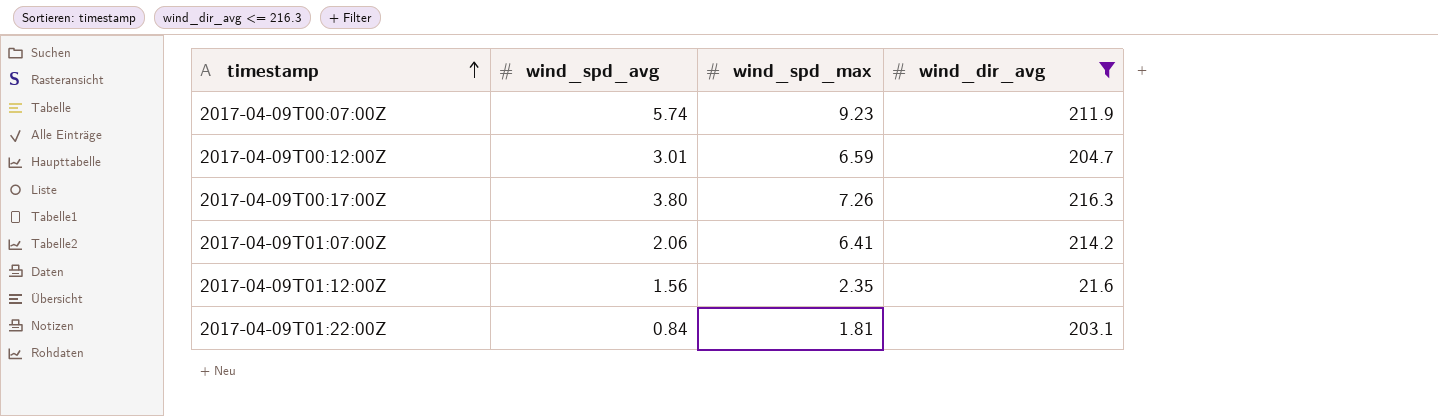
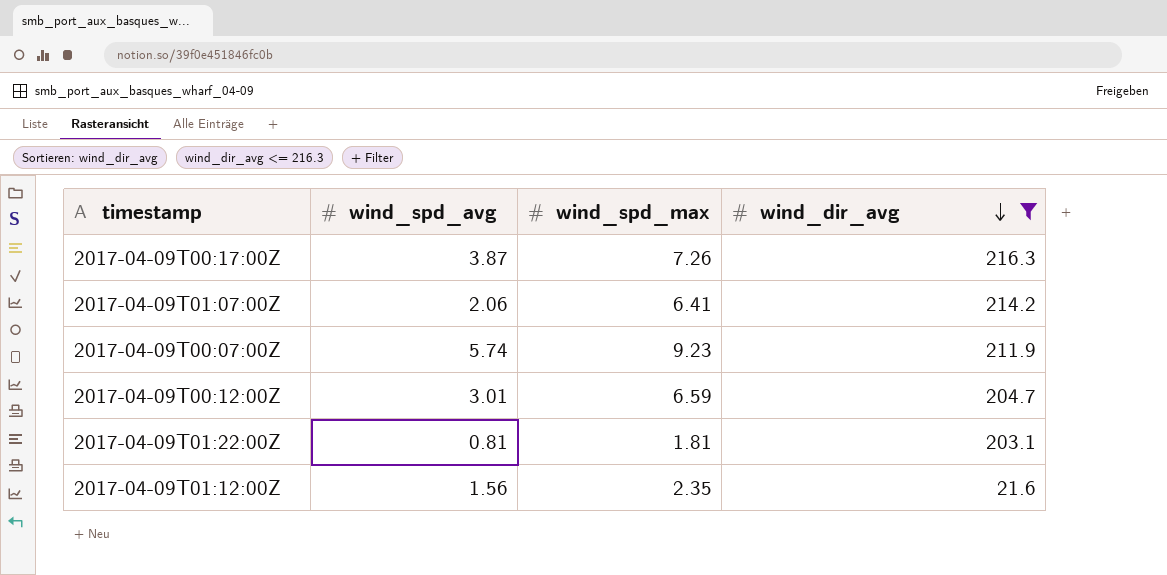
row order: timestamp ascending -> wind_dir_avg descending
2017-04-09T00:17:00Z | wind_spd_avg: 3.80 -> 3.87
2017-04-09T01:22:00Z | wind_spd_avg: 0.84 -> 0.81

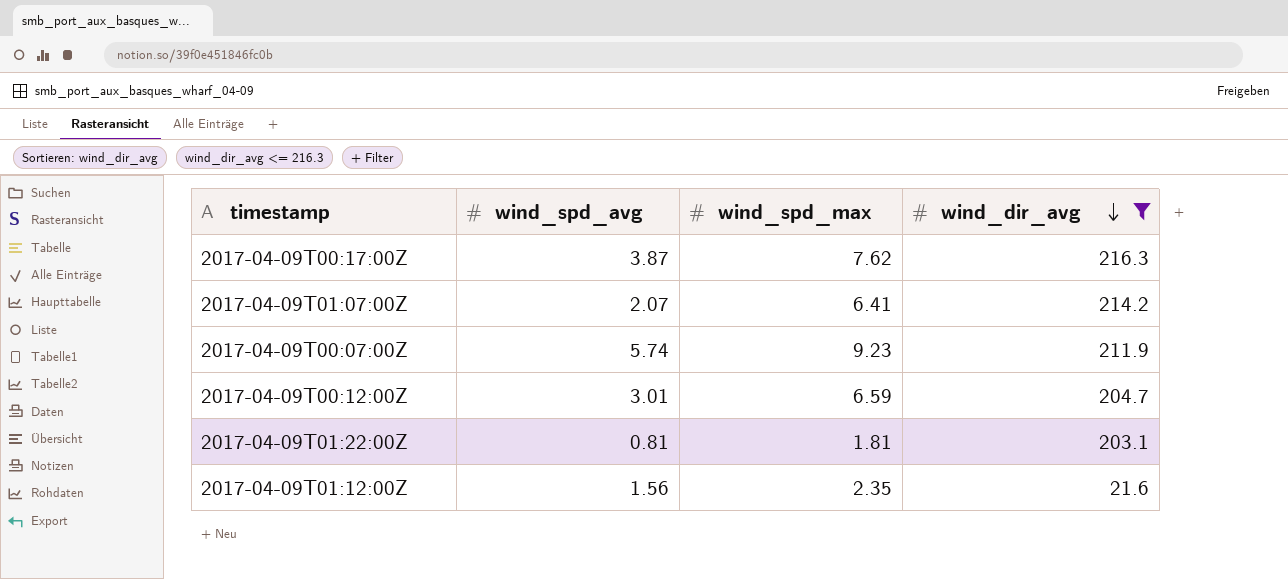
2017-04-09T00:17:00Z | wind_spd_max: 7.26 -> 7.62
2017-04-09T01:07:00Z | wind_spd_avg: 2.06 -> 2.07

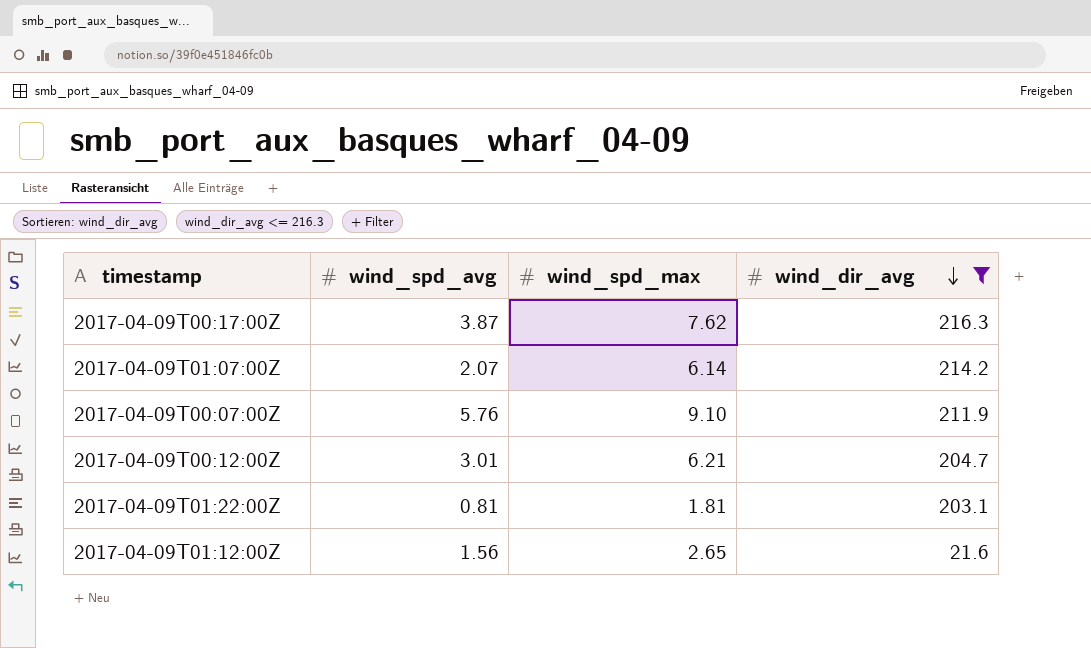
2017-04-09T01:07:00Z | wind_spd_max: 6.41 -> 6.14
2017-04-09T00:07:00Z | wind_spd_avg: 5.74 -> 5.76
2017-04-09T00:07:00Z | wind_spd_max: 9.23 -> 9.10
2017-04-09T00:12:00Z | wind_spd_max: 6.59 -> 6.21
2017-04-09T01:12:00Z | wind_spd_max: 2.35 -> 2.65

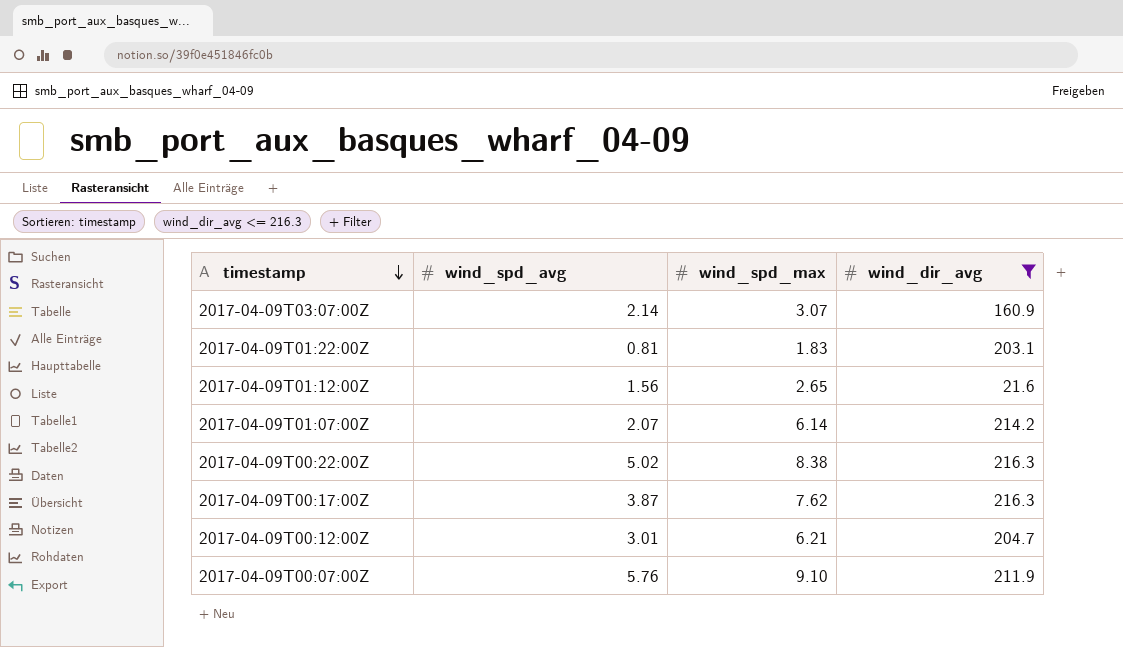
row order: wind_dir_avg descending -> timestamp descending
row 2017-04-09T03:07:00Z: none -> 2.14 | 3.07 | 160.9
2017-04-09T01:22:00Z | wind_spd_max: 1.81 -> 1.83
row 2017-04-09T00:22:00Z: none -> 5.02 | 8.38 | 216.3

